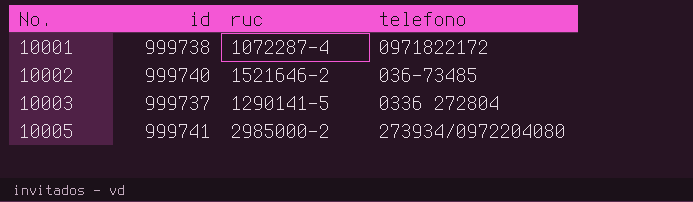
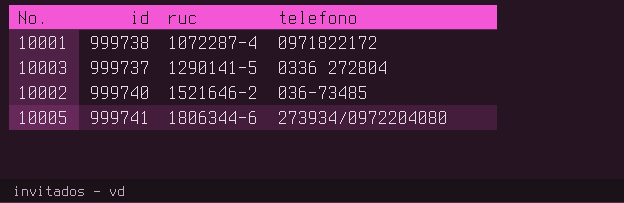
row order: No. ascending -> ruc ascending
10005 | ruc: 2985000-2 -> 1806344-6

